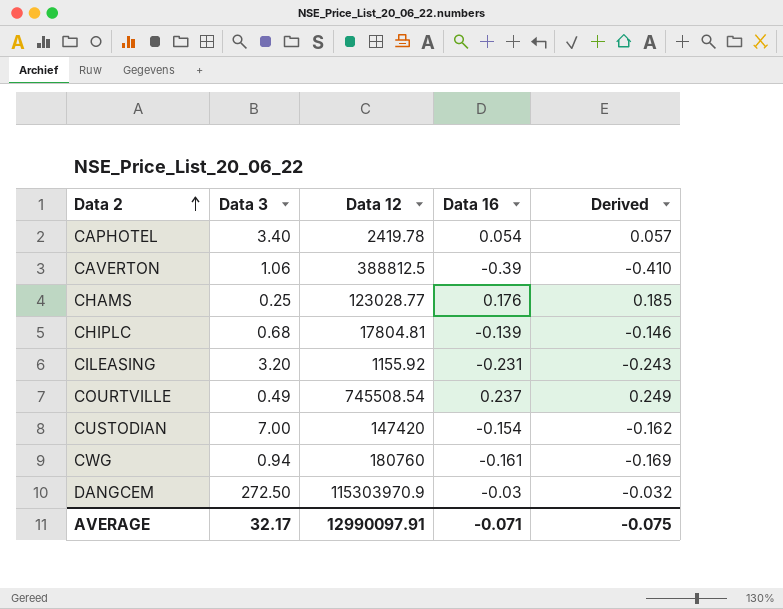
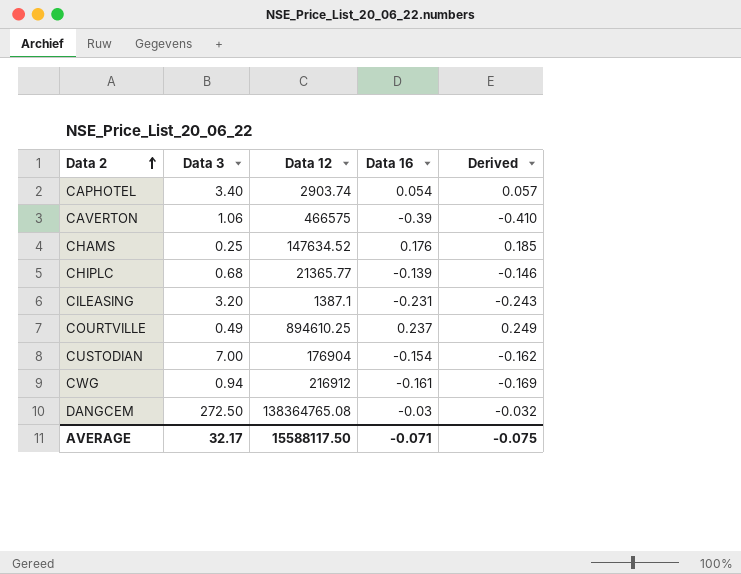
CAPHOTEL | Data 12: 2419.78 -> 2903.74
CAVERTON | Data 12: 388812.5 -> 466575
CHAMS | Data 12: 123028.77 -> 147634.52
CHIPLC | Data 12: 17804.81 -> 21365.77
CILEASING | Data 12: 1155.92 -> 1387.1
COURTVILLE | Data 12: 745508.54 -> 894610.25
CUSTODIAN | Data 12: 147420 -> 176904
CWG | Data 12: 180760 -> 216912
DANGCEM | Data 12: 115303970.9 -> 138364765.08
AVERAGE | Data 12: 12990097.91 -> 15588117.50

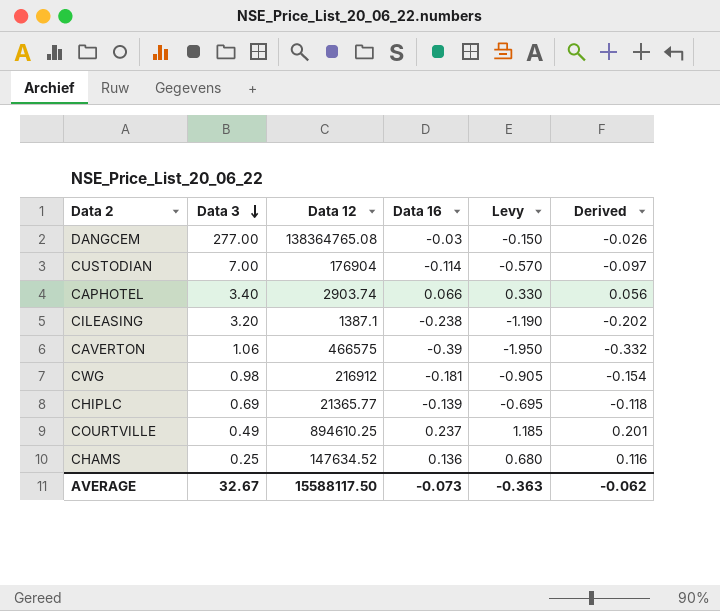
row order: Data 2 ascending -> Data 3 descending
column Levy | formula: none -> [Data 16] * 5
column Derived | formula: [Data 16] * 1.05 -> [Data 16] * 0.85
DANGCEM | Data 3: 272.50 -> 277.00
CUSTODIAN | Data 16: -0.154 -> -0.114
CAPHOTEL | Data 16: 0.054 -> 0.066
CILEASING | Data 16: -0.231 -> -0.238
CWG | Data 3: 0.94 -> 0.98
CWG | Data 16: -0.161 -> -0.181
CHIPLC | Data 3: 0.68 -> 0.69
CHAMS | Data 16: 0.176 -> 0.136
AVERAGE | Data 3: 32.17 -> 32.67
AVERAGE | Data 16: -0.071 -> -0.073
AVERAGE | Derived: -0.075 -> -0.062

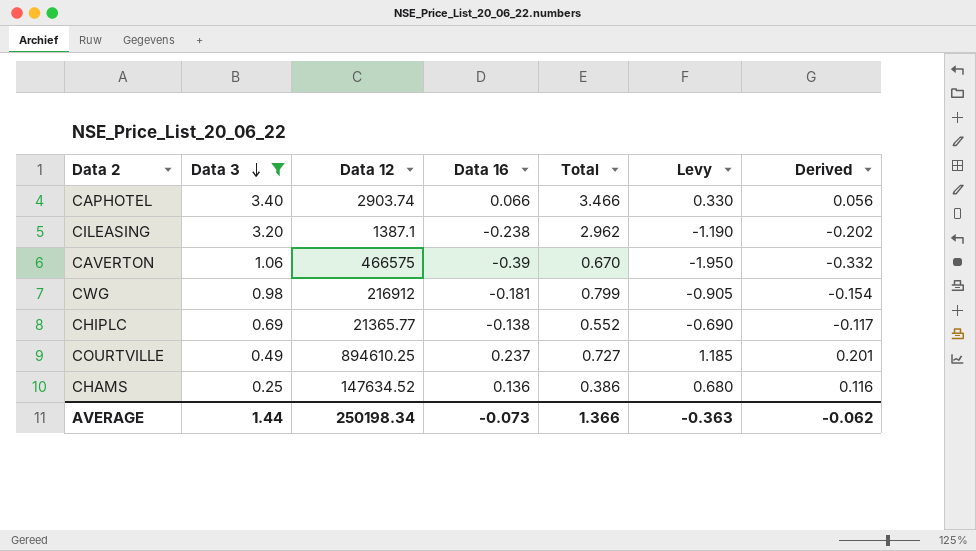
filter: none -> Data 3 <= 3.40
column Total | formula: none -> [Data 3] + [Data 16]
CHIPLC | Data 16: -0.139 -> -0.138
CHIPLC | Levy: -0.695 -> -0.690
CHIPLC | Derived: -0.118 -> -0.117
AVERAGE | Data 3: 32.67 -> 1.44
AVERAGE | Data 12: 15588117.50 -> 250198.34

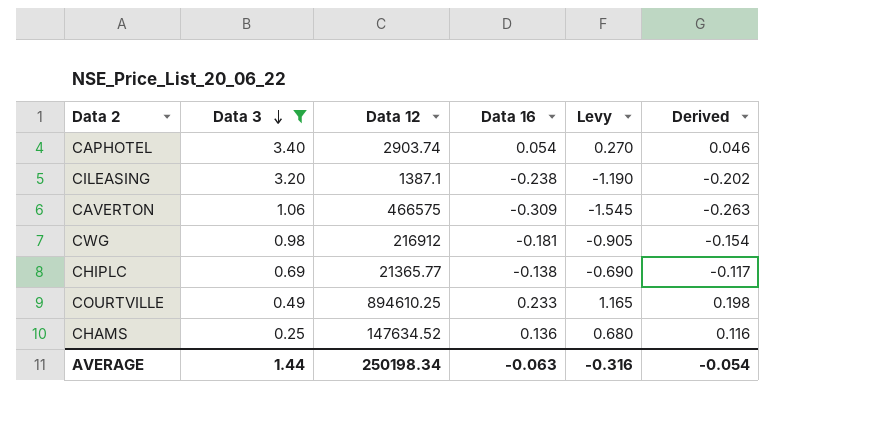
column Total | formula: [Data 3] + [Data 16] -> none
CAPHOTEL | Data 16: 0.066 -> 0.054
CAPHOTEL | Levy: 0.330 -> 0.270
CAPHOTEL | Derived: 0.056 -> 0.046
CAVERTON | Data 16: -0.39 -> -0.309
CAVERTON | Levy: -1.950 -> -1.545
CAVERTON | Derived: -0.332 -> -0.263
COURTVILLE | Data 16: 0.237 -> 0.233
COURTVILLE | Levy: 1.185 -> 1.165
COURTVILLE | Derived: 0.201 -> 0.198
AVERAGE | Data 16: -0.073 -> -0.063
AVERAGE | Levy: -0.363 -> -0.316
AVERAGE | Derived: -0.062 -> -0.054

